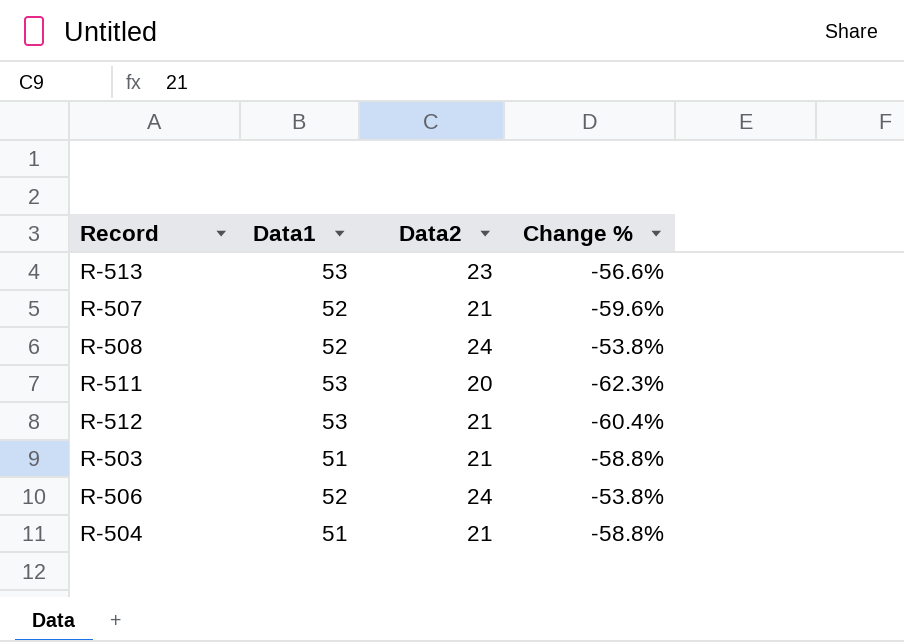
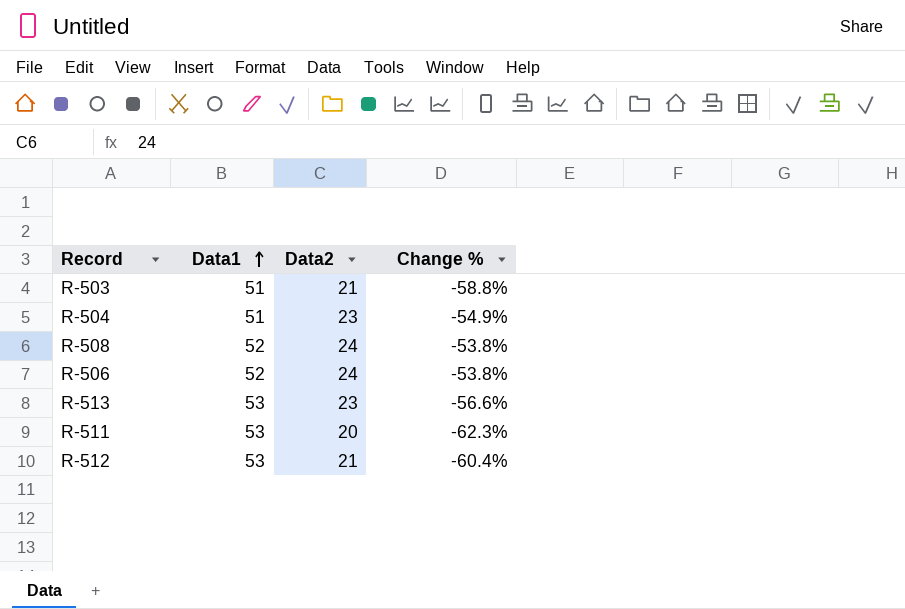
row order: none -> Data1 ascending
row R-507: 52 | 21 | -59.6% -> none
R-504 | Data2: 21 -> 23
R-504 | Change %: -58.8% -> -54.9%

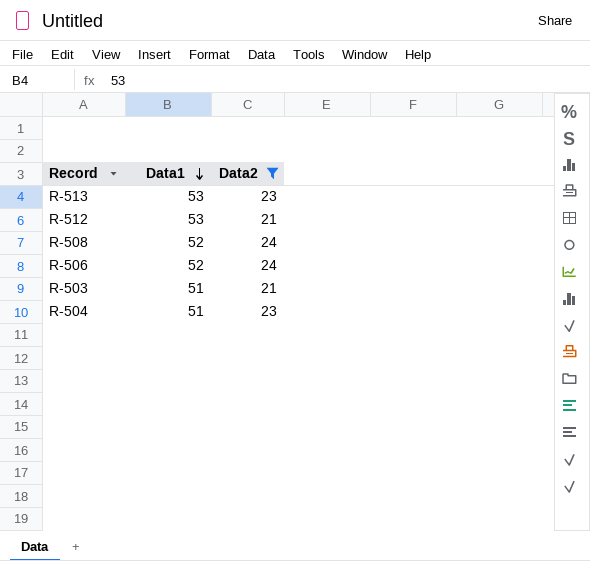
filter: none -> Data2 != 20
row order: Data1 ascending -> Data1 descending
column Change % | formula: ([Data2] - [Data1]) / [Data1] -> none

